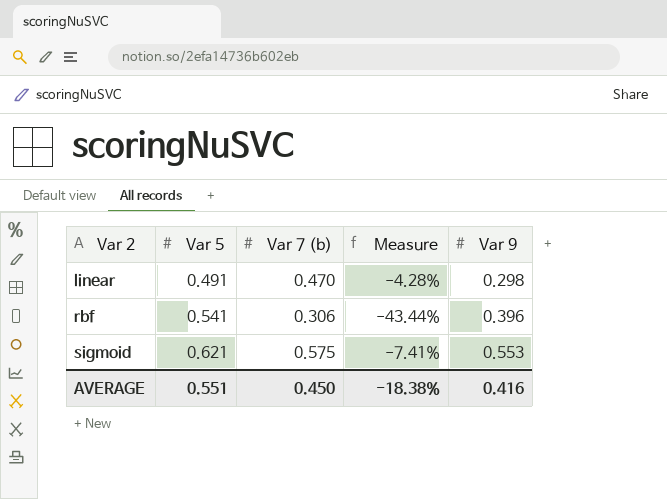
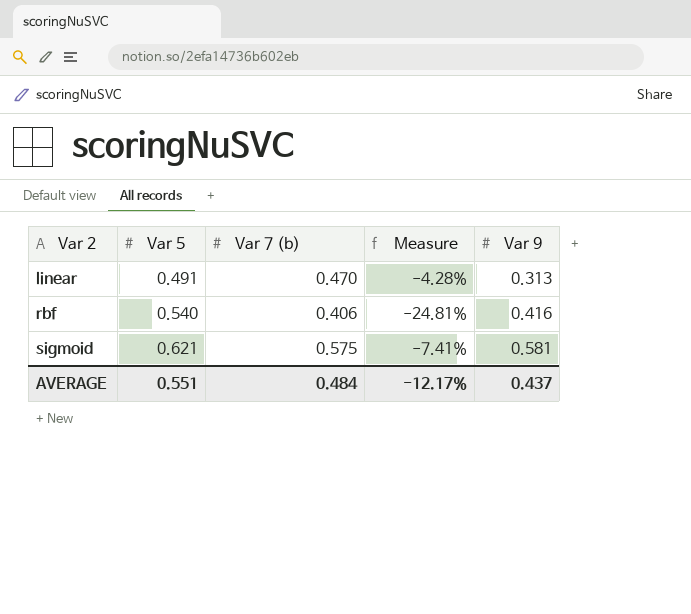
linear | Var 9: 0.298 -> 0.313
rbf | Var 5: 0.541 -> 0.540
rbf | Var 7 (b): 0.306 -> 0.406
rbf | Measure: -43.44% -> -24.81%
rbf | Var 9: 0.396 -> 0.416
sigmoid | Var 9: 0.553 -> 0.581
AVERAGE | Var 7 (b): 0.450 -> 0.484
AVERAGE | Measure: -18.38% -> -12.17%
AVERAGE | Var 9: 0.416 -> 0.437

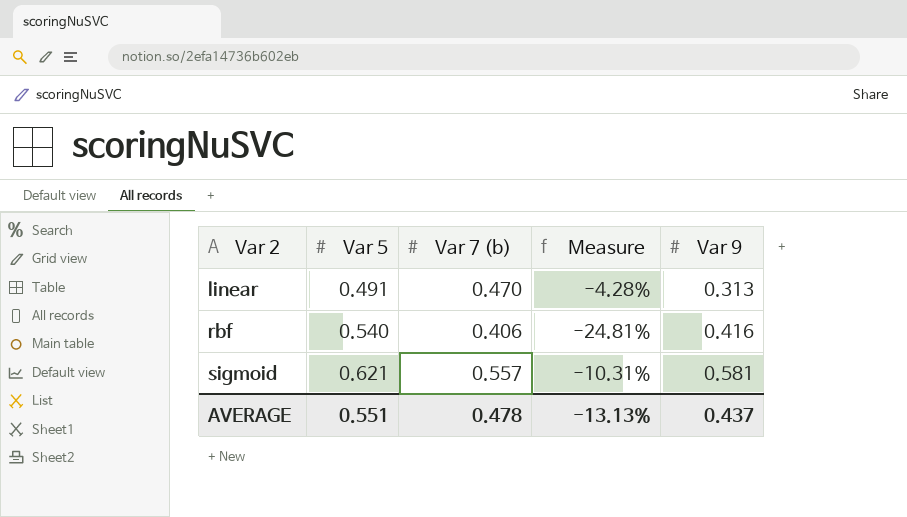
sigmoid | Var 7 (b): 0.575 -> 0.557
sigmoid | Measure: -7.41% -> -10.31%
AVERAGE | Var 7 (b): 0.484 -> 0.478
AVERAGE | Measure: -12.17% -> -13.13%

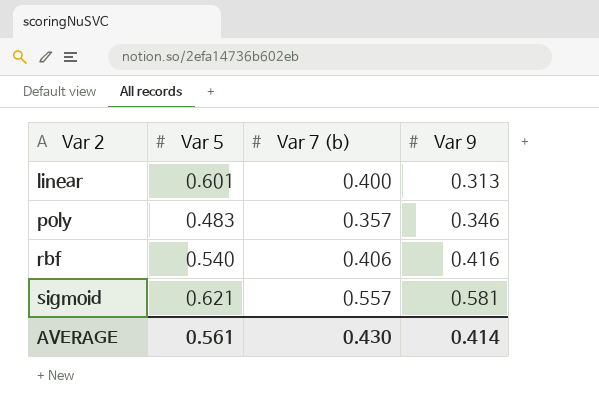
column Measure | formula: ([Var 7 (b)] - [Var 5]) / [Var 5] -> none
linear | Var 5: 0.491 -> 0.601
linear | Var 7 (b): 0.470 -> 0.400
row poly: none -> 0.483 | 0.357 | 0.346
AVERAGE | Var 5: 0.551 -> 0.561
AVERAGE | Var 7 (b): 0.478 -> 0.430
AVERAGE | Var 9: 0.437 -> 0.414

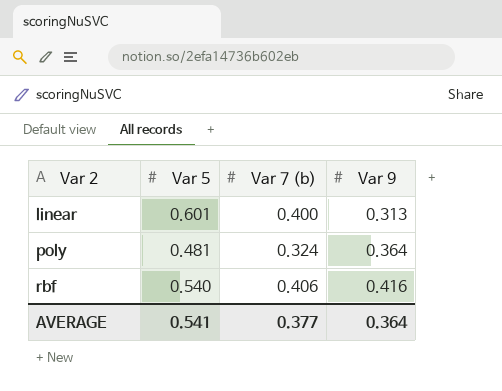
row sigmoid: 0.621 | 0.557 | 0.581 -> none
poly | Var 5: 0.483 -> 0.481
poly | Var 7 (b): 0.357 -> 0.324
poly | Var 9: 0.346 -> 0.364
AVERAGE | Var 5: 0.561 -> 0.541
AVERAGE | Var 7 (b): 0.430 -> 0.377
AVERAGE | Var 9: 0.414 -> 0.364

